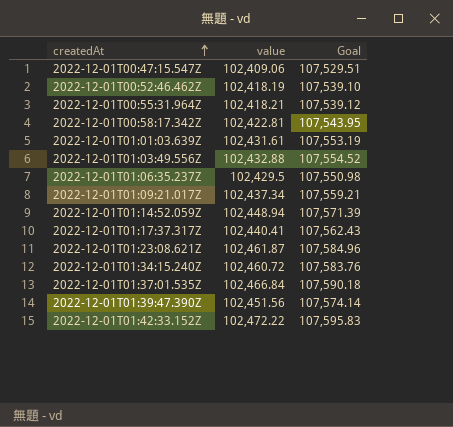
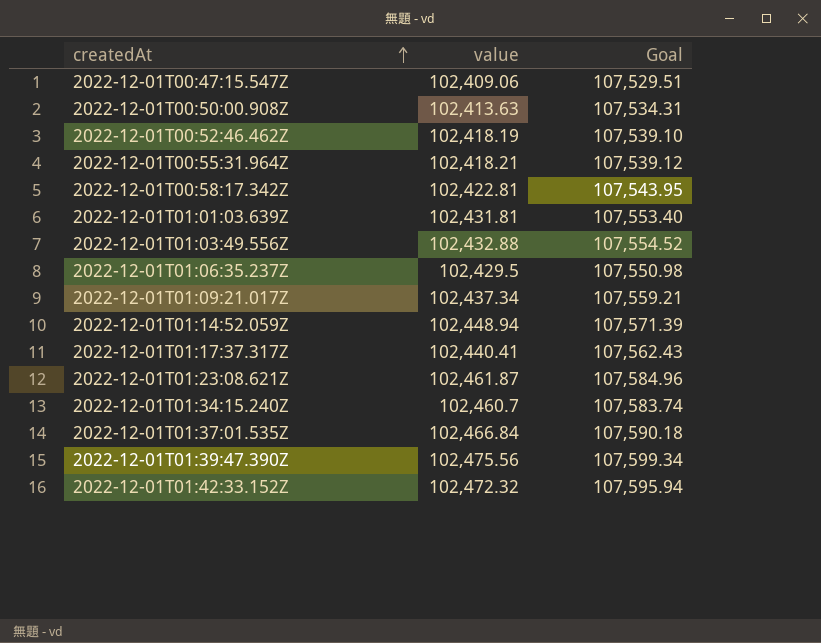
row 2022-12-01T00:50:00.908Z: none -> 102,413.63 | 107,534.31
2022-12-01T01:01:03.639Z | value: 102,431.61 -> 102,431.81
2022-12-01T01:01:03.639Z | Goal: 107,553.19 -> 107,553.40
2022-12-01T01:34:15.240Z | value: 102,460.72 -> 102,460.7
2022-12-01T01:34:15.240Z | Goal: 107,583.76 -> 107,583.74
2022-12-01T01:39:47.390Z | value: 102,451.56 -> 102,475.56
2022-12-01T01:39:47.390Z | Goal: 107,574.14 -> 107,599.34
2022-12-01T01:42:33.152Z | value: 102,472.22 -> 102,472.32
2022-12-01T01:42:33.152Z | Goal: 107,595.83 -> 107,595.94

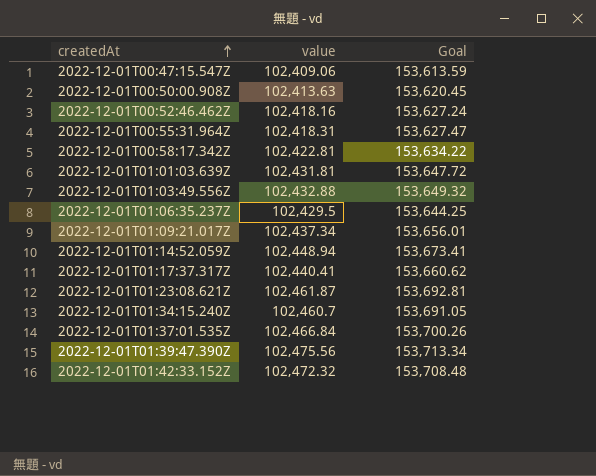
column Goal | formula: [value] * 1.05 -> [value] * 1.5
2022-12-01T00:52:46.462Z | value: 102,418.19 -> 102,418.16
2022-12-01T00:55:31.964Z | value: 102,418.21 -> 102,418.31

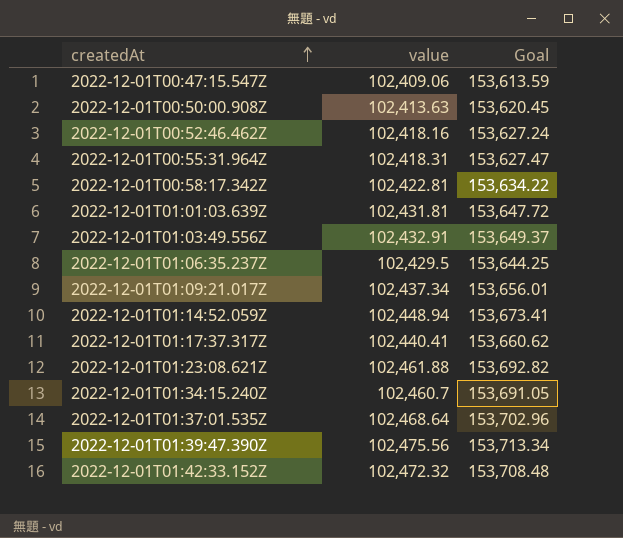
2022-12-01T01:03:49.556Z | value: 102,432.88 -> 102,432.91
2022-12-01T01:03:49.556Z | Goal: 153,649.32 -> 153,649.37
2022-12-01T01:23:08.621Z | value: 102,461.87 -> 102,461.88
2022-12-01T01:23:08.621Z | Goal: 153,692.81 -> 153,692.82
2022-12-01T01:37:01.535Z | value: 102,466.84 -> 102,468.64
2022-12-01T01:37:01.535Z | Goal: 153,700.26 -> 153,702.96

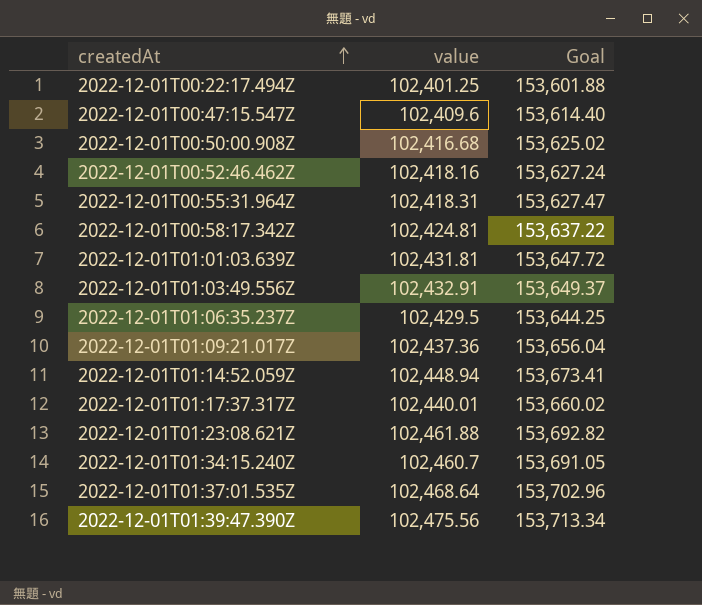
row 2022-12-01T01:42:33.152Z: 102,472.32 | 153,708.48 -> none
row 2022-12-01T00:22:17.494Z: none -> 102,401.25 | 153,601.88
2022-12-01T00:47:15.547Z | value: 102,409.06 -> 102,409.6
2022-12-01T00:47:15.547Z | Goal: 153,613.59 -> 153,614.40
2022-12-01T00:50:00.908Z | value: 102,413.63 -> 102,416.68
2022-12-01T00:50:00.908Z | Goal: 153,620.45 -> 153,625.02
2022-12-01T00:58:17.342Z | value: 102,422.81 -> 102,424.81
2022-12-01T00:58:17.342Z | Goal: 153,634.22 -> 153,637.22
2022-12-01T01:09:21.017Z | value: 102,437.34 -> 102,437.36
2022-12-01T01:09:21.017Z | Goal: 153,656.01 -> 153,656.04
2022-12-01T01:17:37.317Z | value: 102,440.41 -> 102,440.01
2022-12-01T01:17:37.317Z | Goal: 153,660.62 -> 153,660.02

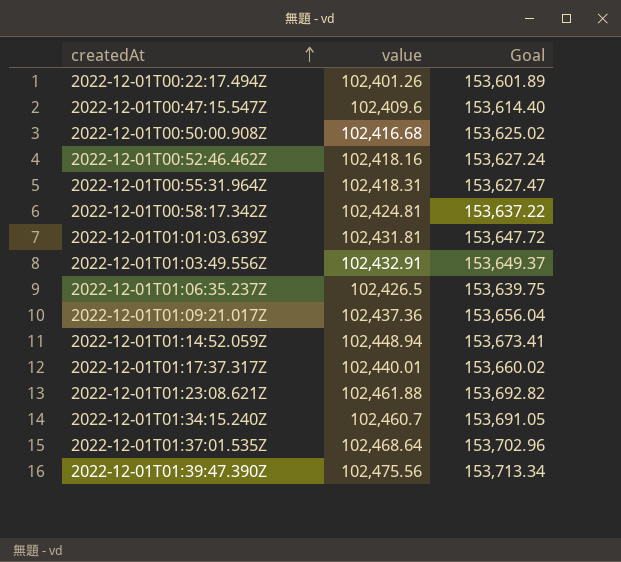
2022-12-01T00:22:17.494Z | value: 102,401.25 -> 102,401.26
2022-12-01T00:22:17.494Z | Goal: 153,601.88 -> 153,601.89
2022-12-01T01:06:35.237Z | value: 102,429.5 -> 102,426.5
2022-12-01T01:06:35.237Z | Goal: 153,644.25 -> 153,639.75

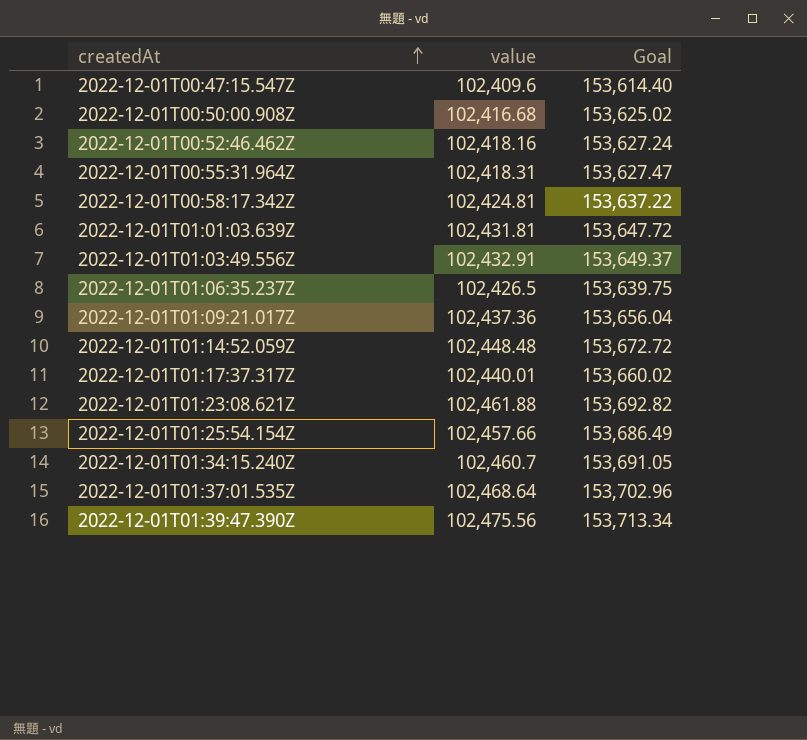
row 2022-12-01T00:22:17.494Z: 102,401.26 | 153,601.89 -> none
2022-12-01T01:14:52.059Z | value: 102,448.94 -> 102,448.48
2022-12-01T01:14:52.059Z | Goal: 153,673.41 -> 153,672.72
row 2022-12-01T01:25:54.154Z: none -> 102,457.66 | 153,686.49

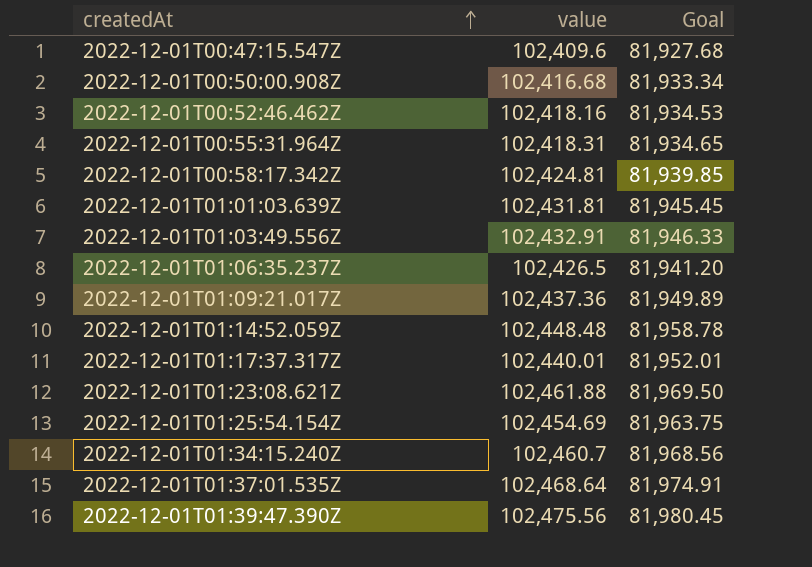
column Goal | formula: [value] * 1.5 -> [value] * 0.8
2022-12-01T01:25:54.154Z | value: 102,457.66 -> 102,454.69

